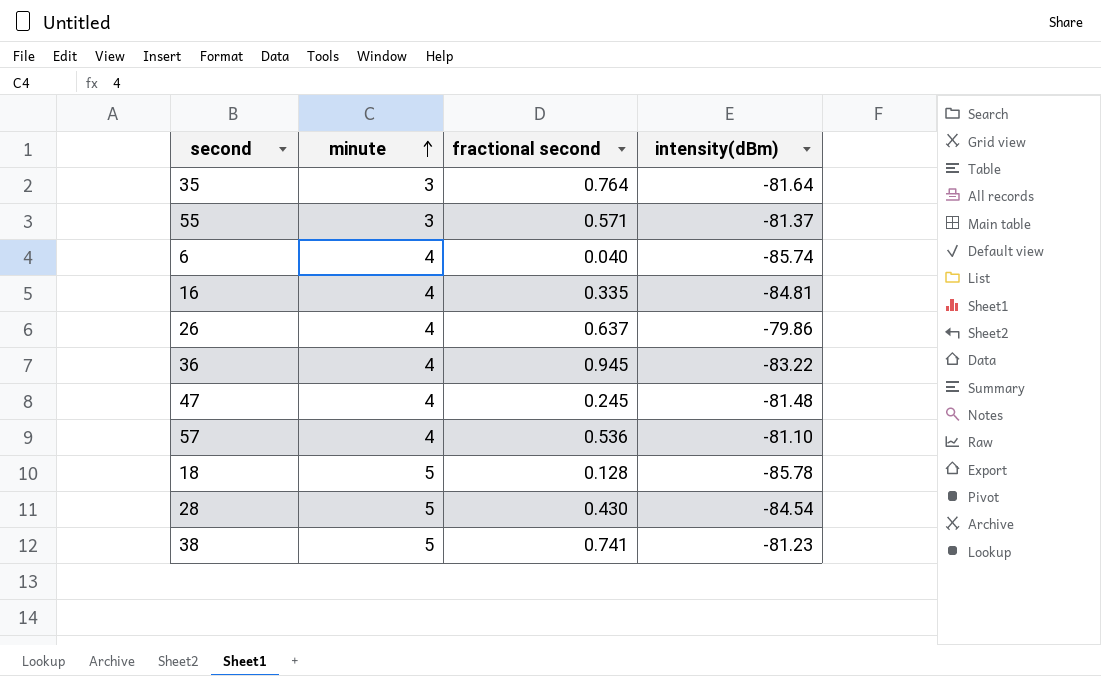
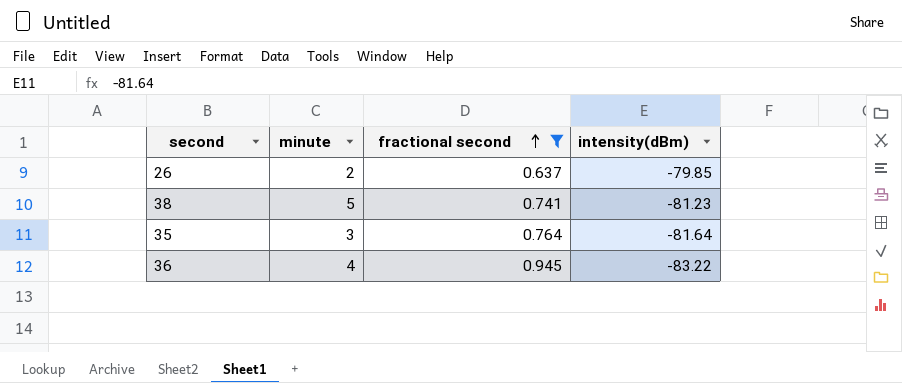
filter: none -> fractional second >= 0.637
row order: minute ascending -> fractional second ascending
26 | minute: 4 -> 2
26 | intensity(dBm): -79.86 -> -79.85

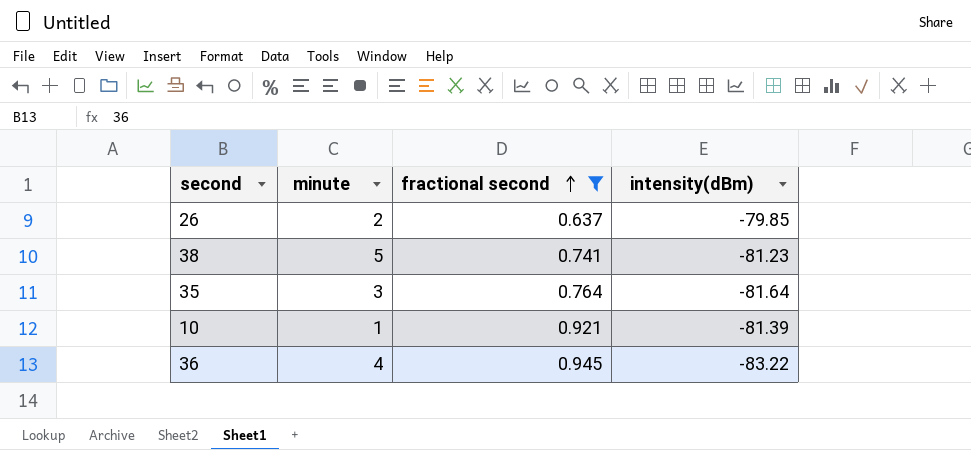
row 10: none -> 1 | 0.921 | -81.39

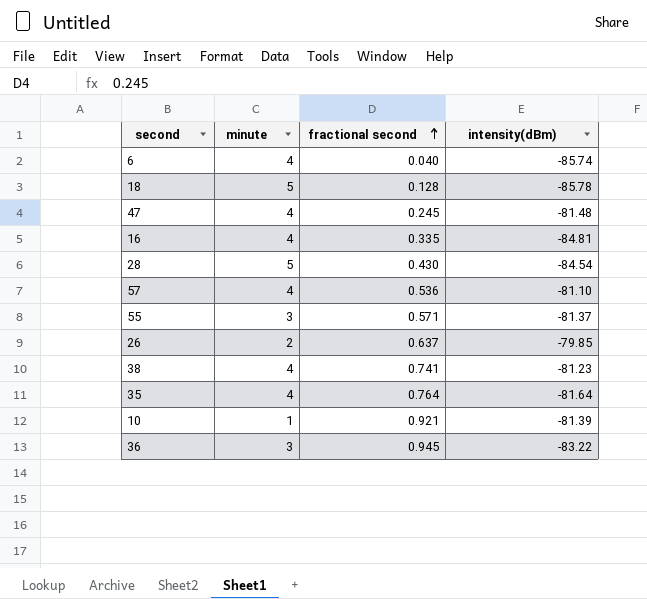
filter: fractional second >= 0.637 -> none
38 | minute: 5 -> 4
35 | minute: 3 -> 4
36 | minute: 4 -> 3

